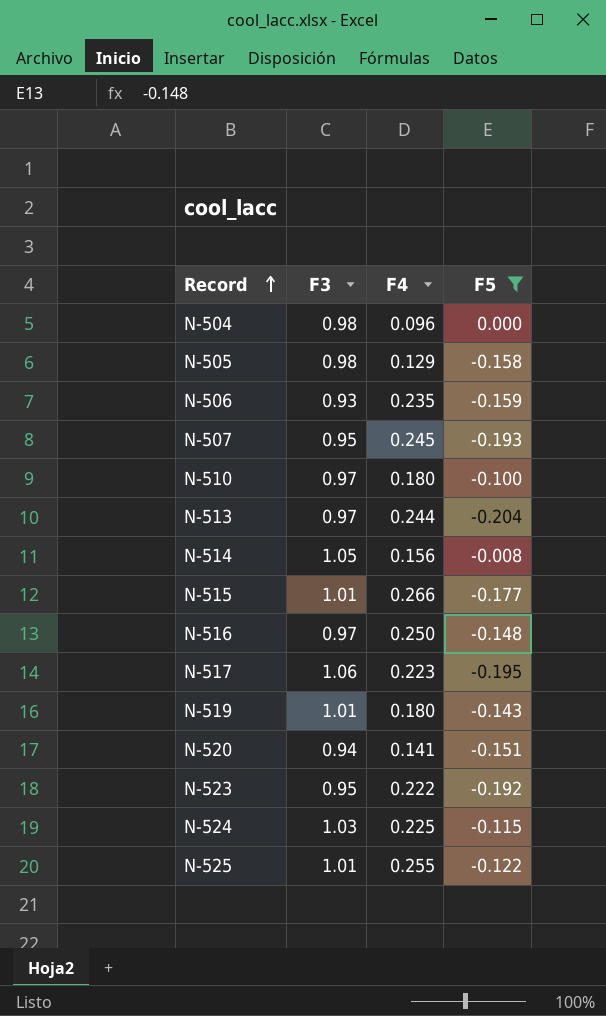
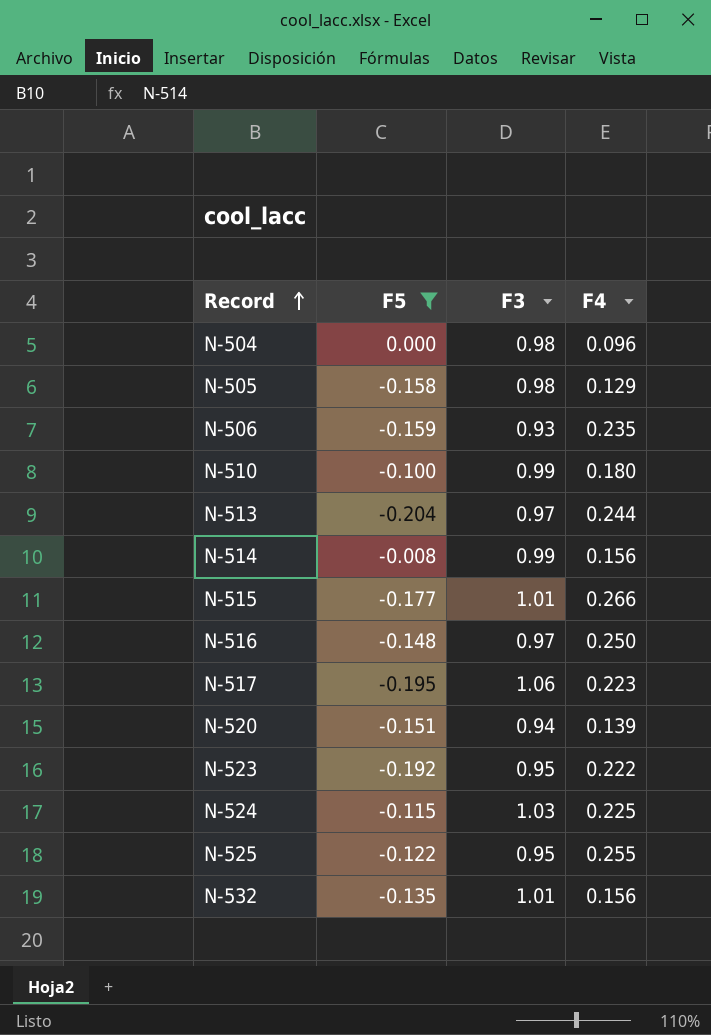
column F5 | position: 4 -> 2
row N-507: 0.95 | 0.245 | -0.193 -> none
row N-519: 1.01 | 0.180 | -0.143 -> none
N-510 | F3: 0.97 -> 0.99
N-514 | F3: 1.05 -> 0.99
N-520 | F4: 0.141 -> 0.139
N-525 | F3: 1.01 -> 0.95
row N-532: none -> -0.135 | 1.01 | 0.156

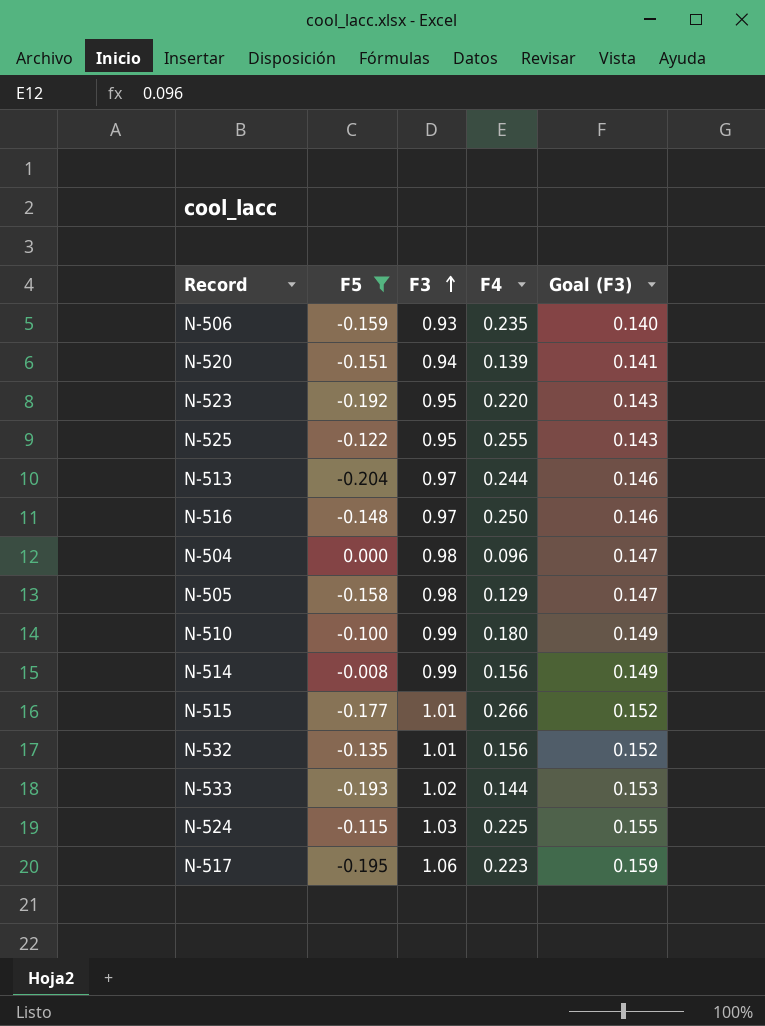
row order: Record ascending -> F3 ascending
column Goal (F3) | formula: none -> [F3] * 0.15
N-523 | F4: 0.222 -> 0.220
row N-533: none -> -0.193 | 1.02 | 0.144 | 0.153

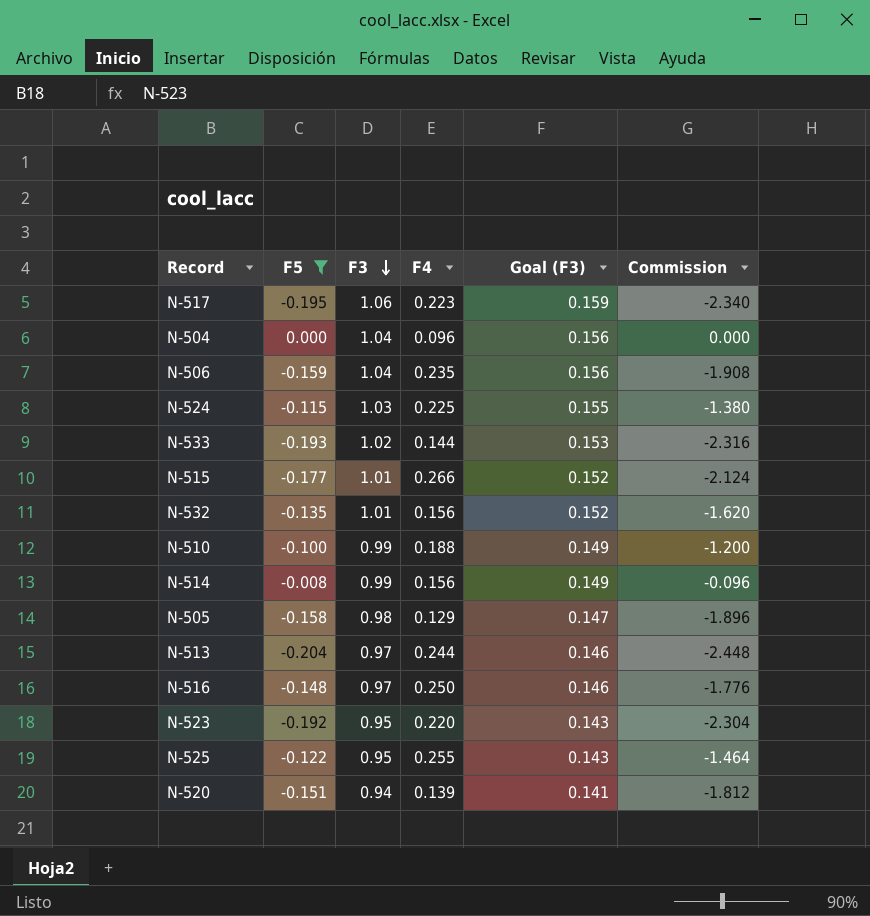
row order: F3 ascending -> F3 descending
column Commission | formula: none -> [F5] * 12
N-504 | F3: 0.98 -> 1.04
N-504 | Goal (F3): 0.147 -> 0.156
N-506 | F3: 0.93 -> 1.04
N-506 | Goal (F3): 0.140 -> 0.156
N-510 | F4: 0.180 -> 0.188

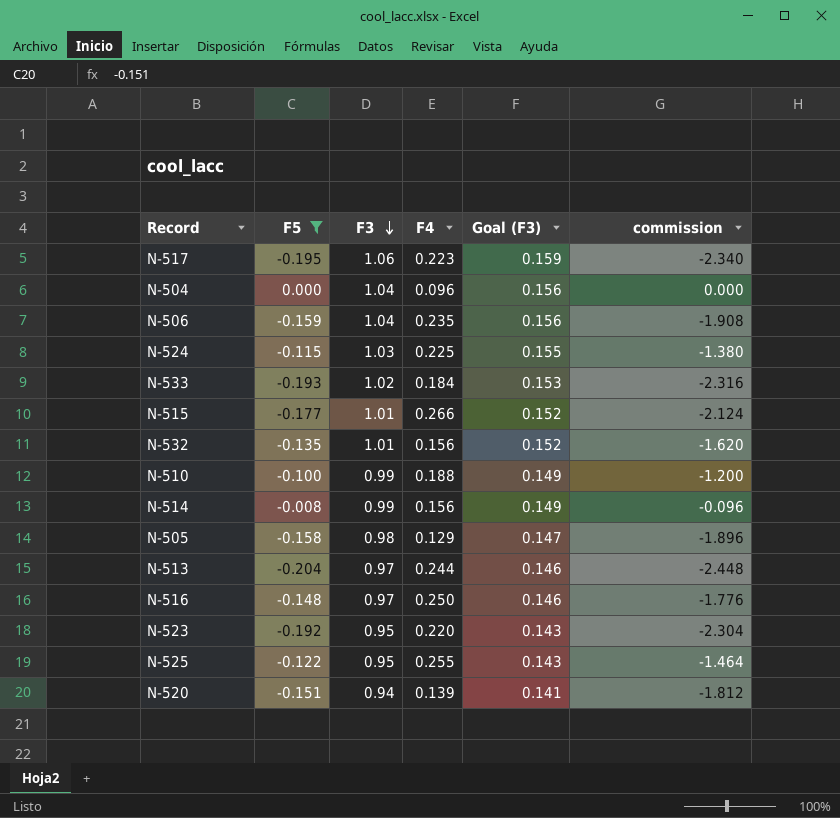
column name: Commission -> commission
N-533 | F4: 0.144 -> 0.184

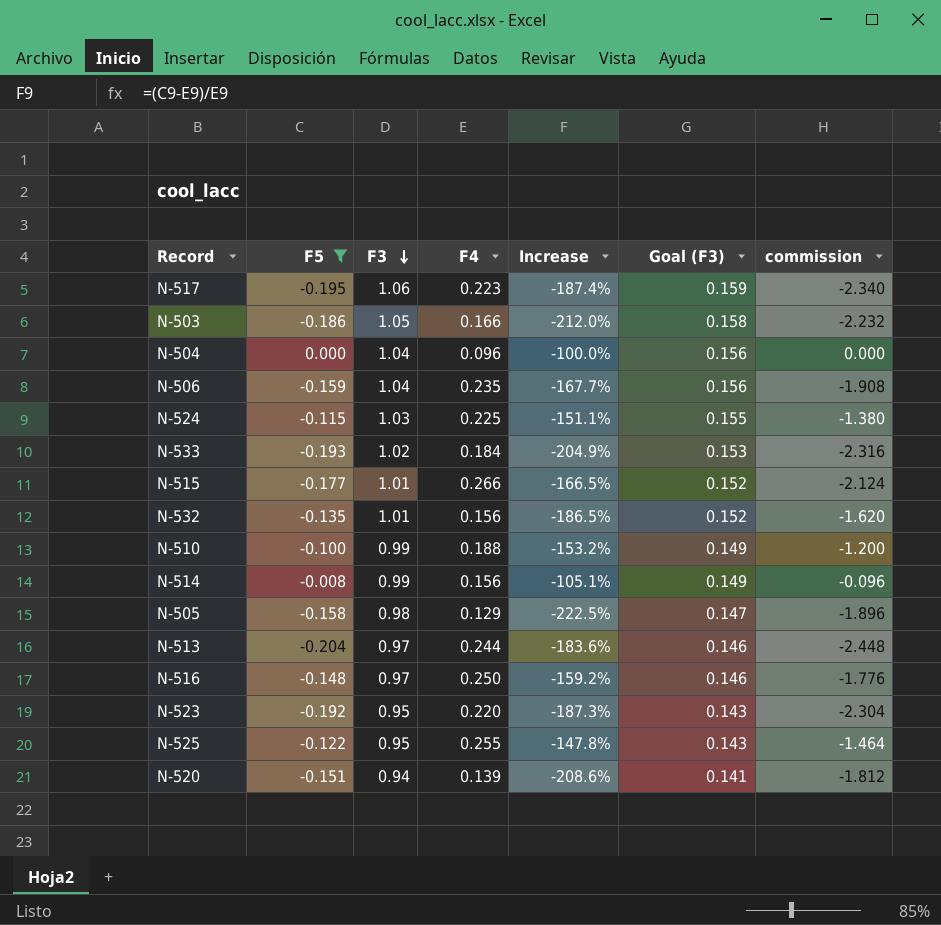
column Increase | formula: none -> ([F5] - [F4]) / [F4]
row N-503: none -> -0.186 | 1.05 | 0.166 | -212.0% | 0.158 | -2.232

